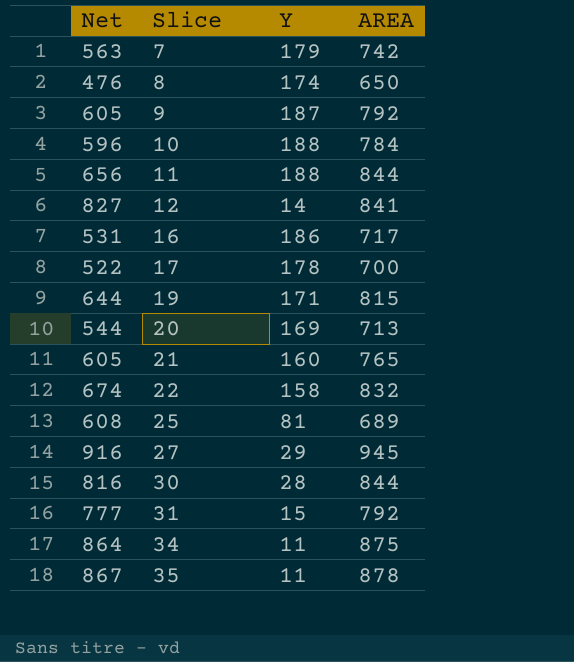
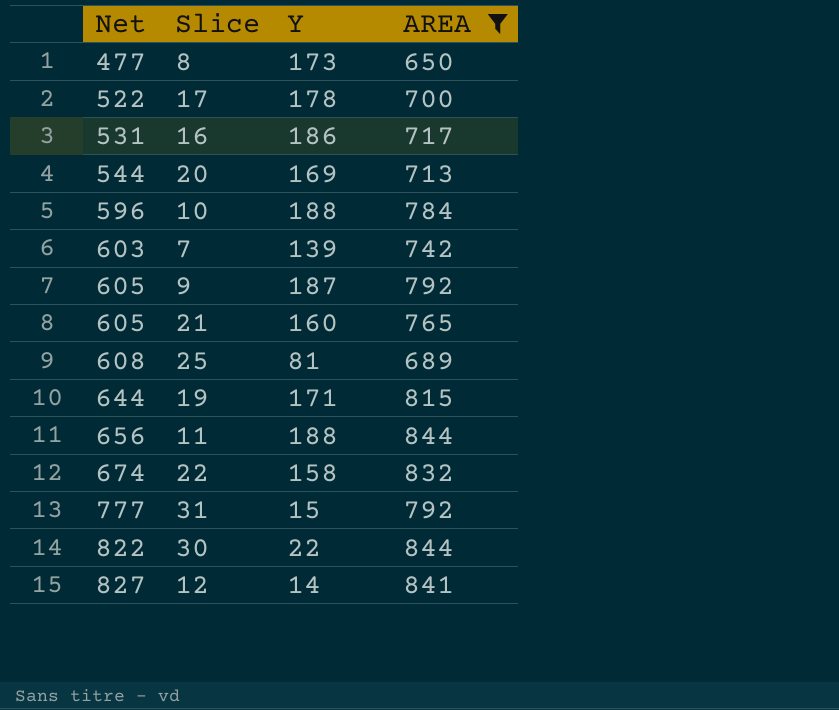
filter: none -> AREA <= 844
row order: Slice ascending -> Net ascending
8 | Net: 476 -> 477
8 | Y: 174 -> 173
7 | Net: 563 -> 603
7 | Y: 179 -> 139
30 | Net: 816 -> 822
30 | Y: 28 -> 22

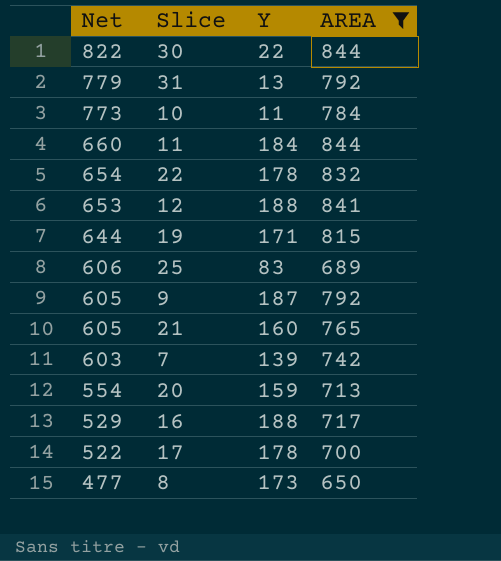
row order: Net ascending -> Net descending
31 | Net: 777 -> 779
31 | Y: 15 -> 13
10 | Net: 596 -> 773
10 | Y: 188 -> 11
11 | Net: 656 -> 660
11 | Y: 188 -> 184
22 | Net: 674 -> 654
22 | Y: 158 -> 178
12 | Net: 827 -> 653
12 | Y: 14 -> 188
25 | Net: 608 -> 606
25 | Y: 81 -> 83
20 | Net: 544 -> 554
20 | Y: 169 -> 159
16 | Net: 531 -> 529
16 | Y: 186 -> 188

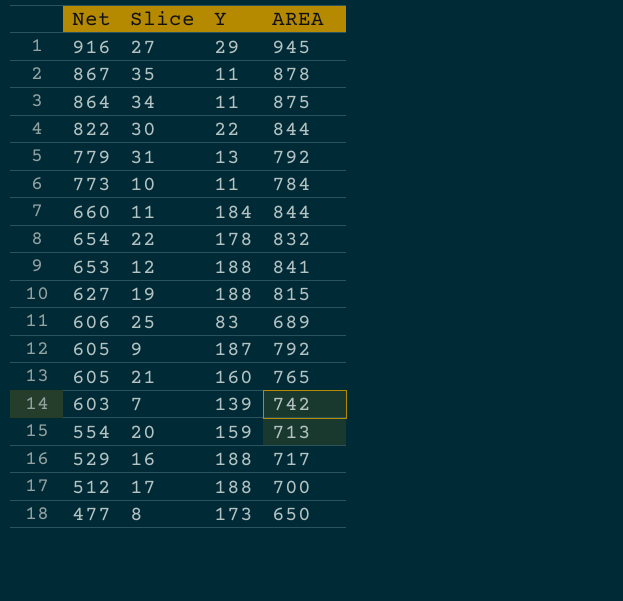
filter: AREA <= 844 -> none
19 | Net: 644 -> 627
19 | Y: 171 -> 188
17 | Net: 522 -> 512
17 | Y: 178 -> 188

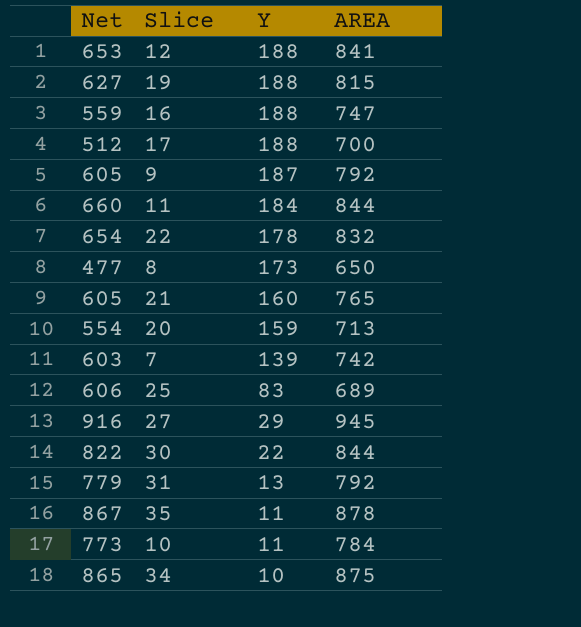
row order: Net descending -> Y descending
16 | Net: 529 -> 559
16 | AREA: 717 -> 747
34 | Net: 864 -> 865
34 | Y: 11 -> 10

